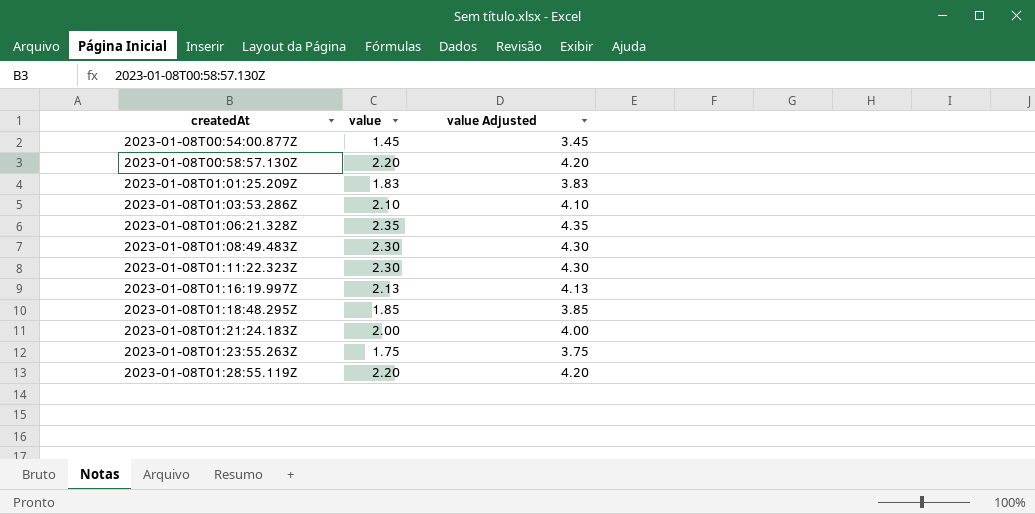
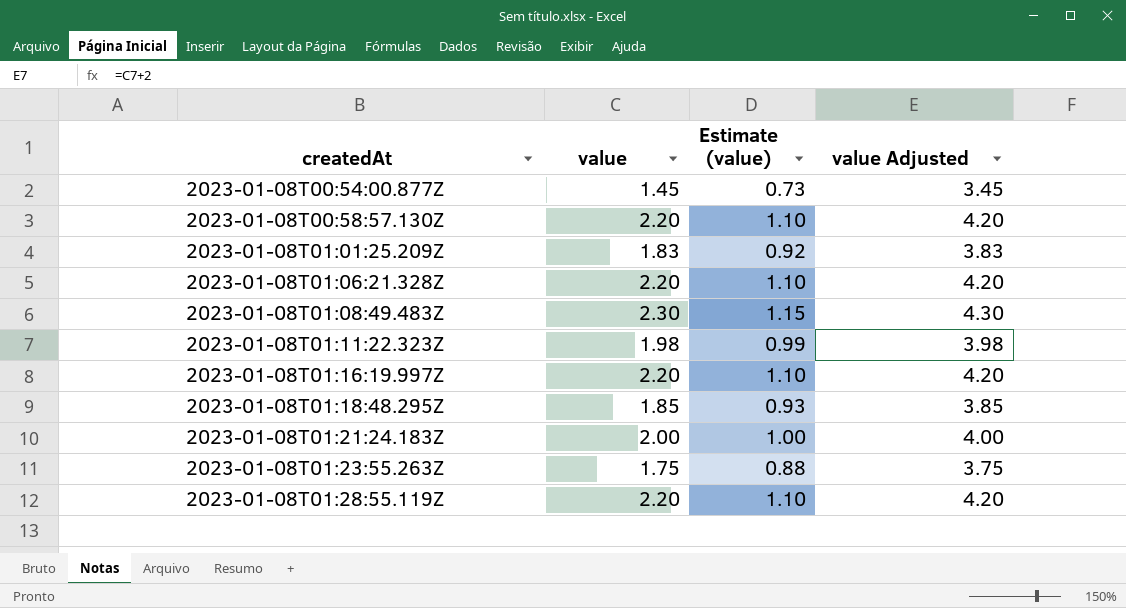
column Estimate (value) | formula: none -> [value] * 0.5
row 2023-01-08T01:03:53.286Z: 2.10 | 4.10 -> none
2023-01-08T01:06:21.328Z | value: 2.35 -> 2.20
2023-01-08T01:06:21.328Z | value Adjusted: 4.35 -> 4.20
2023-01-08T01:11:22.323Z | value: 2.30 -> 1.98
2023-01-08T01:11:22.323Z | value Adjusted: 4.30 -> 3.98
2023-01-08T01:16:19.997Z | value: 2.13 -> 2.20
2023-01-08T01:16:19.997Z | value Adjusted: 4.13 -> 4.20

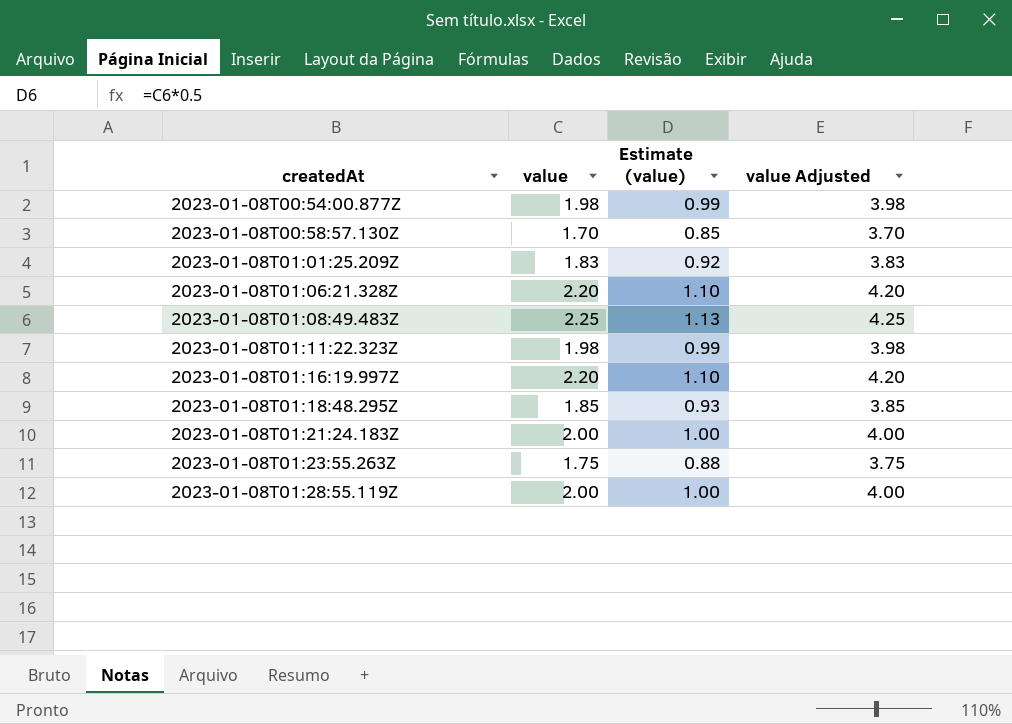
2023-01-08T00:54:00.877Z | value: 1.45 -> 1.98
2023-01-08T00:54:00.877Z | Estimate (value): 0.73 -> 0.99
2023-01-08T00:54:00.877Z | value Adjusted: 3.45 -> 3.98
2023-01-08T00:58:57.130Z | value: 2.20 -> 1.70
2023-01-08T00:58:57.130Z | Estimate (value): 1.10 -> 0.85
2023-01-08T00:58:57.130Z | value Adjusted: 4.20 -> 3.70
2023-01-08T01:08:49.483Z | value: 2.30 -> 2.25
2023-01-08T01:08:49.483Z | Estimate (value): 1.15 -> 1.13
2023-01-08T01:08:49.483Z | value Adjusted: 4.30 -> 4.25
2023-01-08T01:28:55.119Z | value: 2.20 -> 2.00
2023-01-08T01:28:55.119Z | Estimate (value): 1.10 -> 1.00
2023-01-08T01:28:55.119Z | value Adjusted: 4.20 -> 4.00

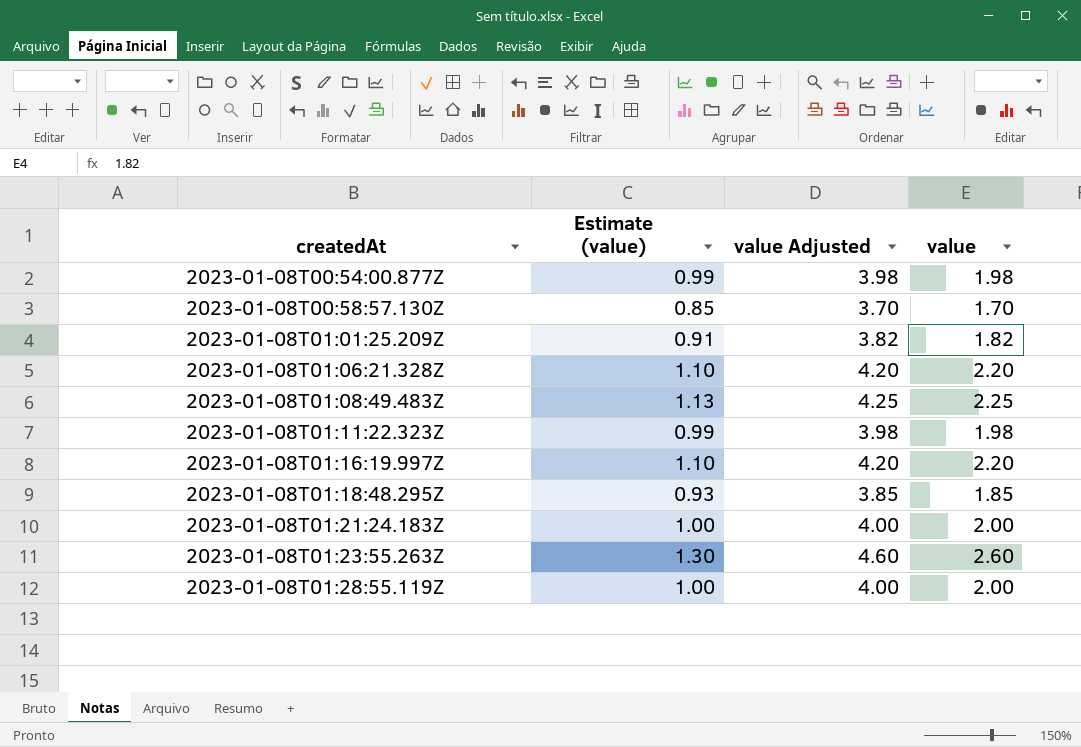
column value | position: 2 -> 4
2023-01-08T01:01:25.209Z | Estimate (value): 0.92 -> 0.91
2023-01-08T01:01:25.209Z | value Adjusted: 3.83 -> 3.82
2023-01-08T01:01:25.209Z | value: 1.83 -> 1.82
2023-01-08T01:23:55.263Z | Estimate (value): 0.88 -> 1.30
2023-01-08T01:23:55.263Z | value Adjusted: 3.75 -> 4.60
2023-01-08T01:23:55.263Z | value: 1.75 -> 2.60

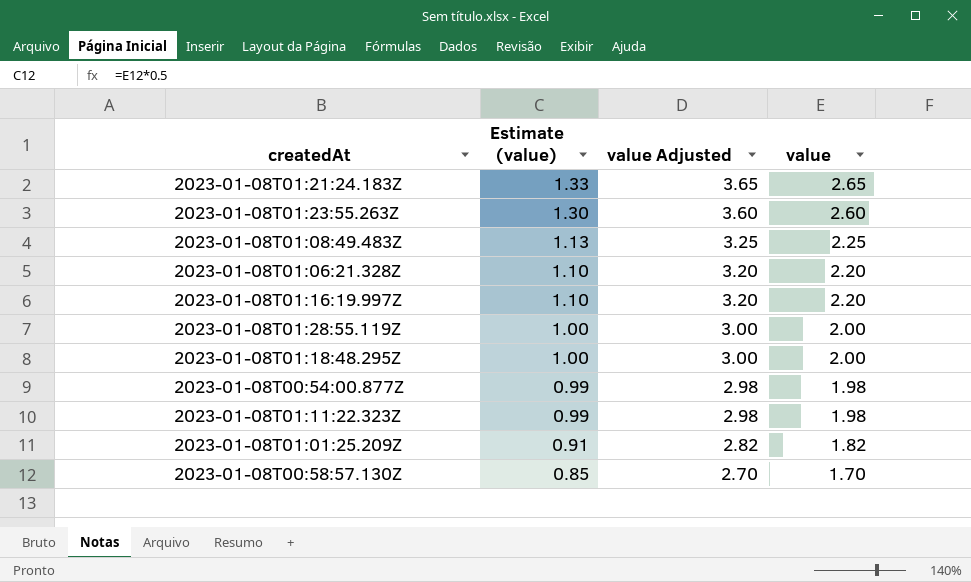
row order: createdAt ascending -> Estimate (value) descending
column value Adjusted | formula: [value] + 2 -> [value] + 1
2023-01-08T01:21:24.183Z | Estimate (value): 1.00 -> 1.33
2023-01-08T01:21:24.183Z | value: 2.00 -> 2.65
2023-01-08T01:18:48.295Z | Estimate (value): 0.93 -> 1.00
2023-01-08T01:18:48.295Z | value: 1.85 -> 2.00

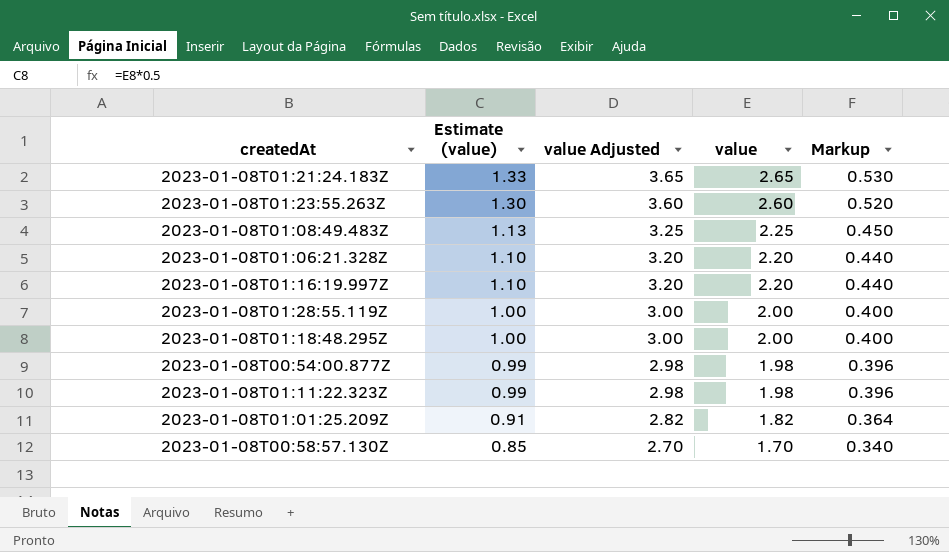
column Markup | formula: none -> [value] * 0.2

